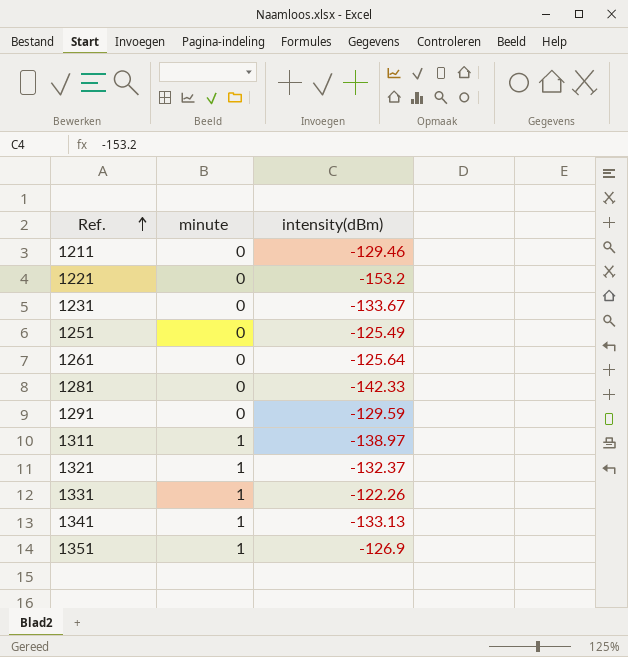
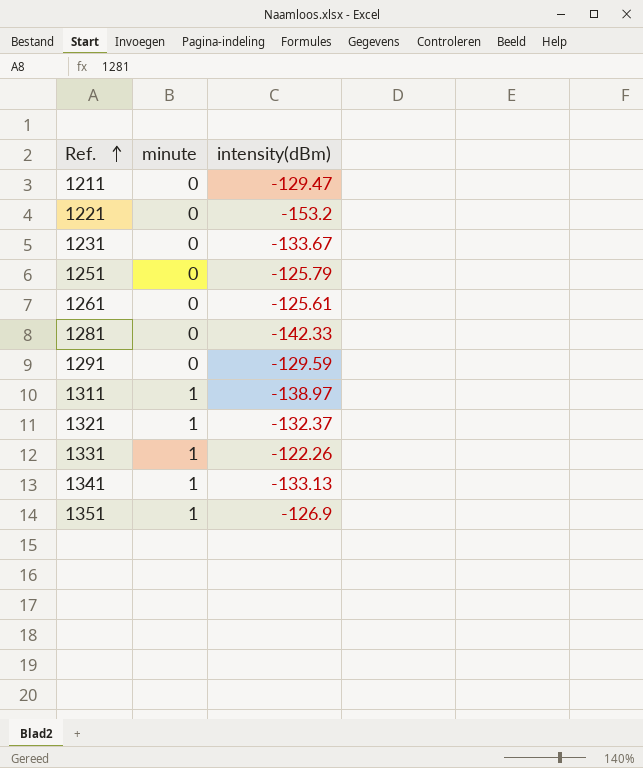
1211 | intensity(dBm): -129.46 -> -129.47
1251 | intensity(dBm): -125.49 -> -125.79
1261 | intensity(dBm): -125.64 -> -125.61

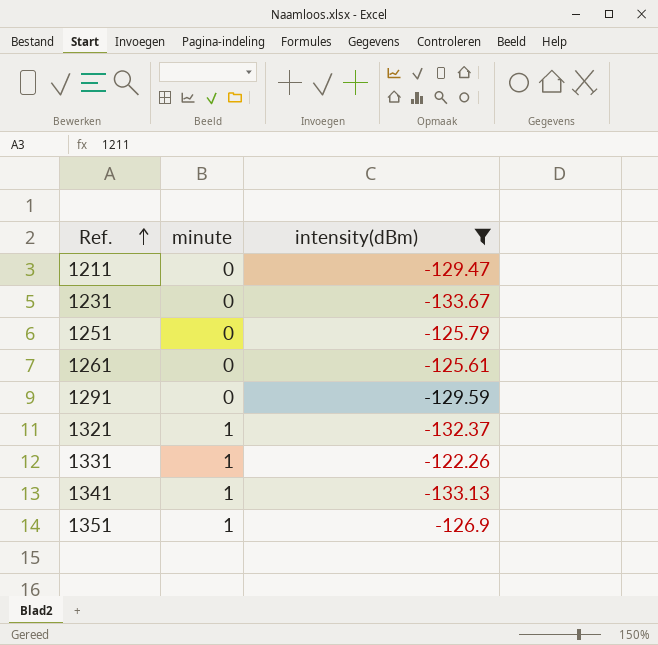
filter: none -> intensity(dBm) >= -133.67

